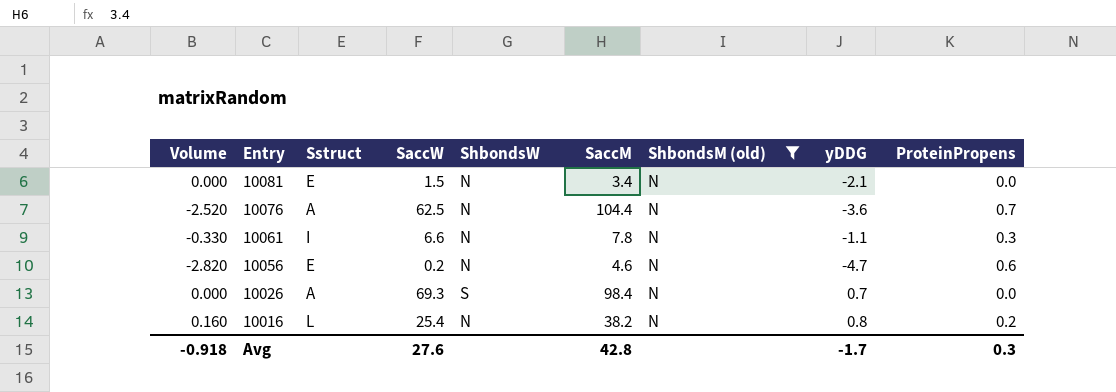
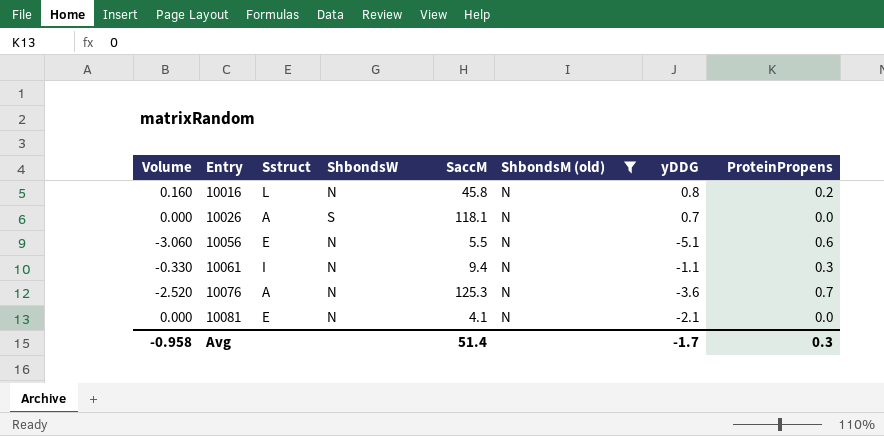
row order: Entry descending -> Entry ascending
column SaccW | position: 4 -> none
10016 | SaccM: 38.2 -> 45.8
10026 | SaccM: 98.4 -> 118.1
10056 | Volume: -2.820 -> -3.060
10056 | SaccM: 4.6 -> 5.5
10056 | yDDG: -4.7 -> -5.1
10061 | SaccM: 7.8 -> 9.4
10076 | SaccM: 104.4 -> 125.3
10081 | SaccM: 3.4 -> 4.1
Avg | Volume: -0.918 -> -0.958
Avg | SaccM: 42.8 -> 51.4

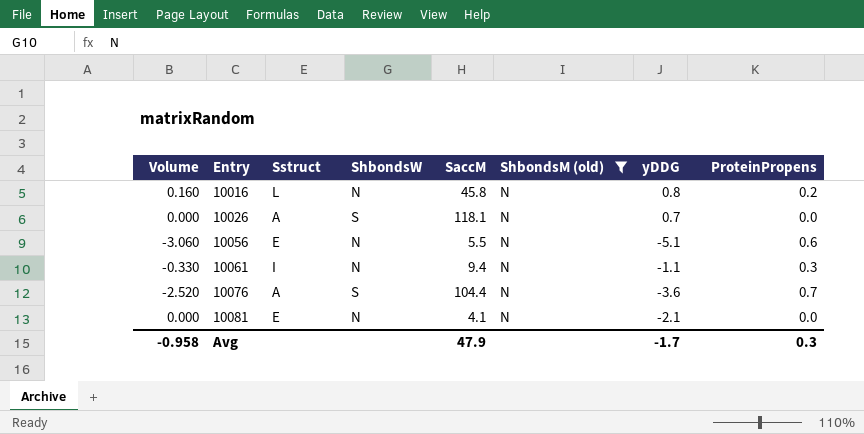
10076 | ShbondsW: N -> S
10076 | SaccM: 125.3 -> 104.4
Avg | SaccM: 51.4 -> 47.9

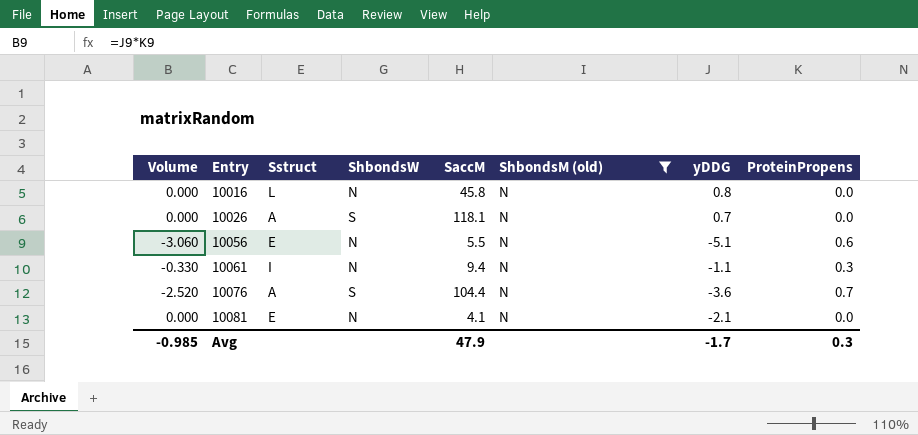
10016 | Volume: 0.160 -> 0.000
10016 | ProteinPropens: 0.2 -> 0.0
Avg | Volume: -0.958 -> -0.985

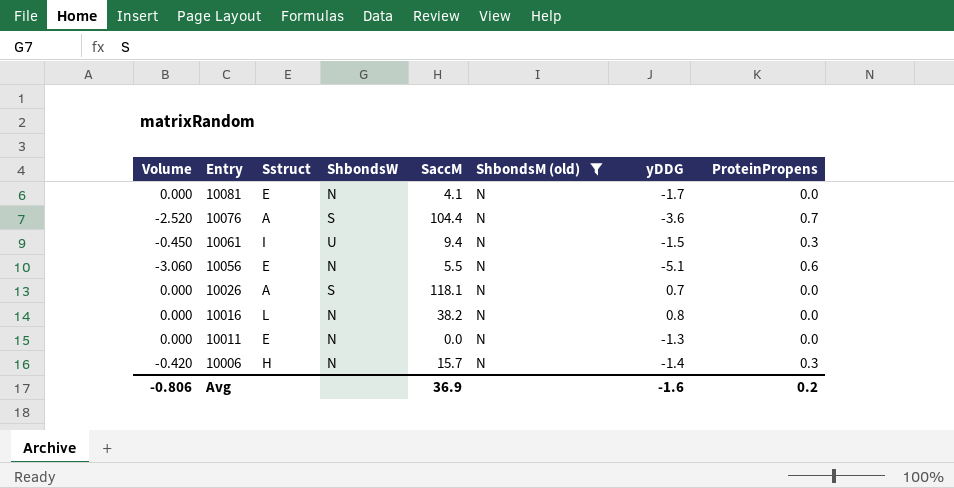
row order: Entry ascending -> Entry descending
10081 | yDDG: -2.1 -> -1.7
10061 | Volume: -0.330 -> -0.450
10061 | ShbondsW: N -> U
10061 | yDDG: -1.1 -> -1.5
10016 | SaccM: 45.8 -> 38.2
row 10011: none -> 0.000 | E | N | 0.0 | N | -1.3 | 0.0
row 10006: none -> -0.420 | H | N | 15.7 | N | -1.4 | 0.3
Avg | Volume: -0.985 -> -0.806
Avg | SaccM: 47.9 -> 36.9
Avg | yDDG: -1.7 -> -1.6
Avg | ProteinPropens: 0.3 -> 0.2

